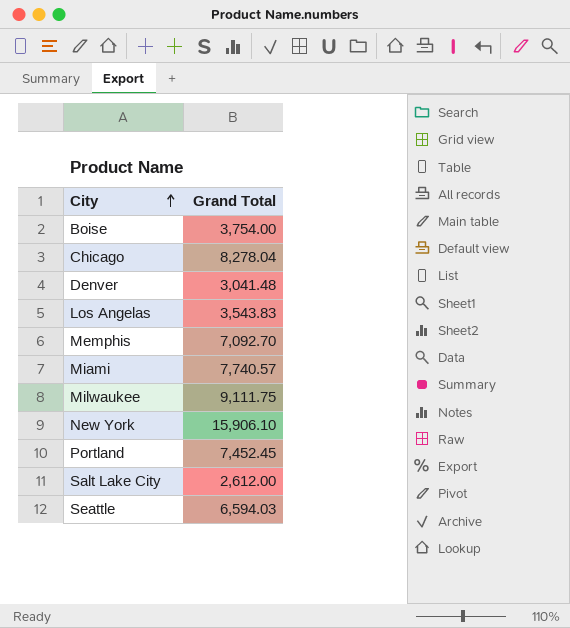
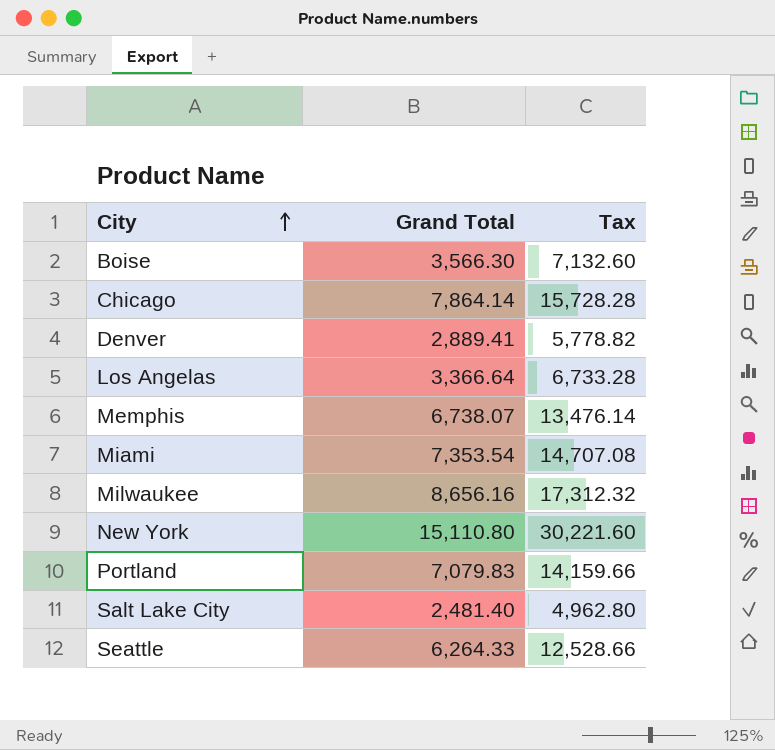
column Tax | formula: none -> [Grand Total] * 2
Boise | Grand Total: 3,754.00 -> 3,566.30
Chicago | Grand Total: 8,278.04 -> 7,864.14
Denver | Grand Total: 3,041.48 -> 2,889.41
Los Angelas | Grand Total: 3,543.83 -> 3,366.64
Memphis | Grand Total: 7,092.70 -> 6,738.07
Miami | Grand Total: 7,740.57 -> 7,353.54
Milwaukee | Grand Total: 9,111.75 -> 8,656.16
New York | Grand Total: 15,906.10 -> 15,110.80
Portland | Grand Total: 7,452.45 -> 7,079.83
Salt Lake City | Grand Total: 2,612.00 -> 2,481.40
Seattle | Grand Total: 6,594.03 -> 6,264.33

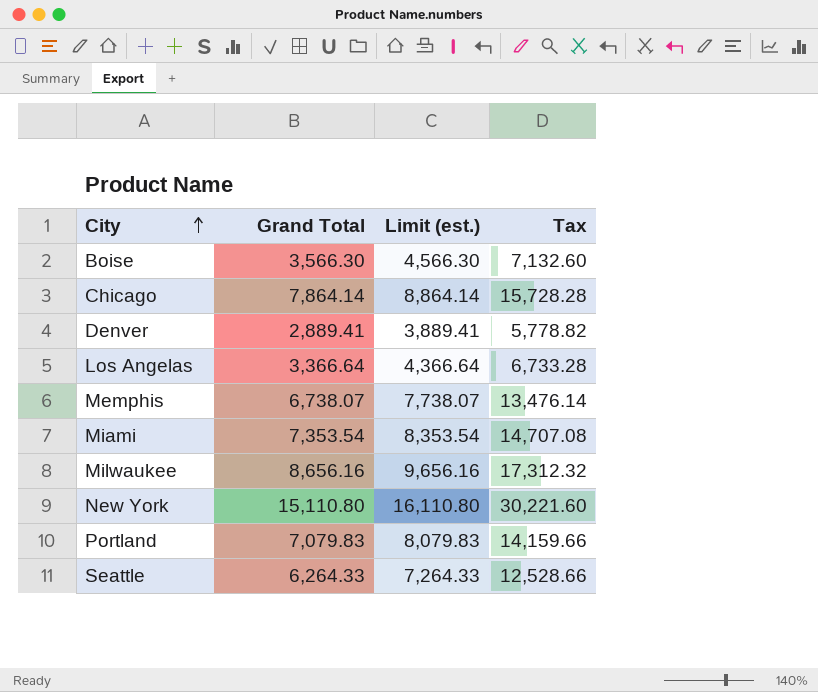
column Limit (est.) | formula: none -> [Grand Total] + 1000
row Salt Lake City: 2,481.40 | 4,962.80 -> none

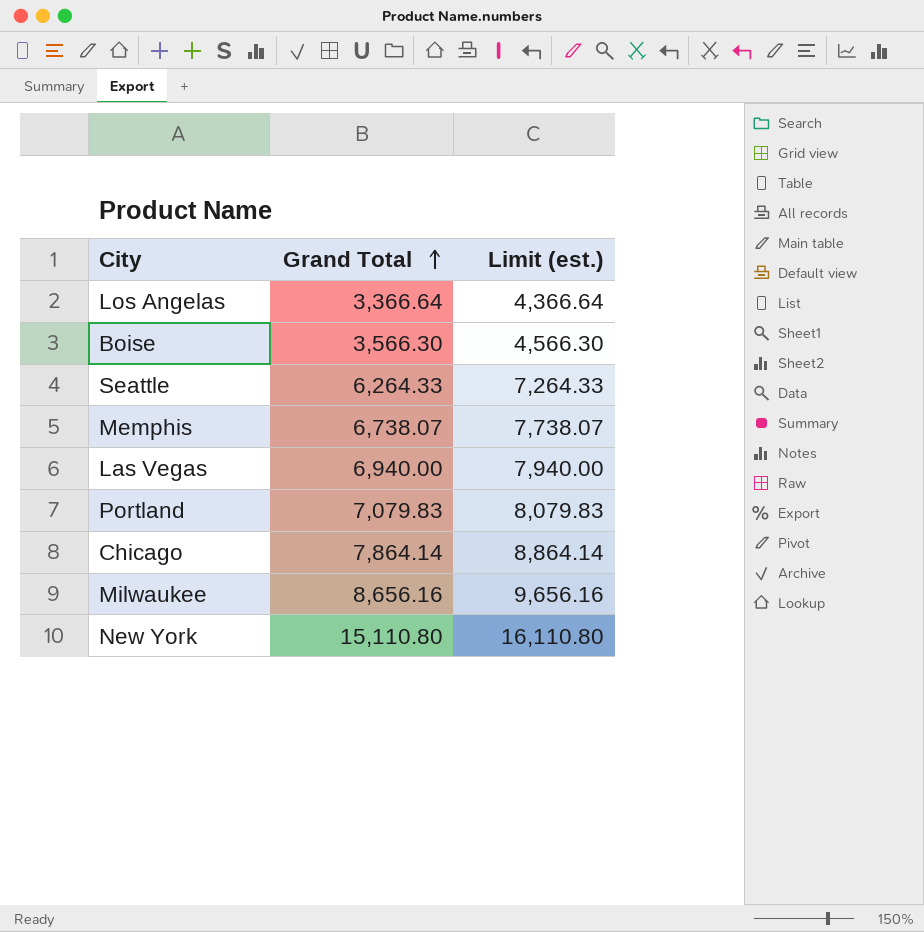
row order: City ascending -> Grand Total ascending
column Tax | formula: [Grand Total] * 2 -> none
row Denver: 2,889.41 | 3,889.41 | 5,778.82 -> none
row Miami: 7,353.54 | 8,353.54 | 14,707.08 -> none
row Las Vegas: none -> 6,940.00 | 7,940.00

